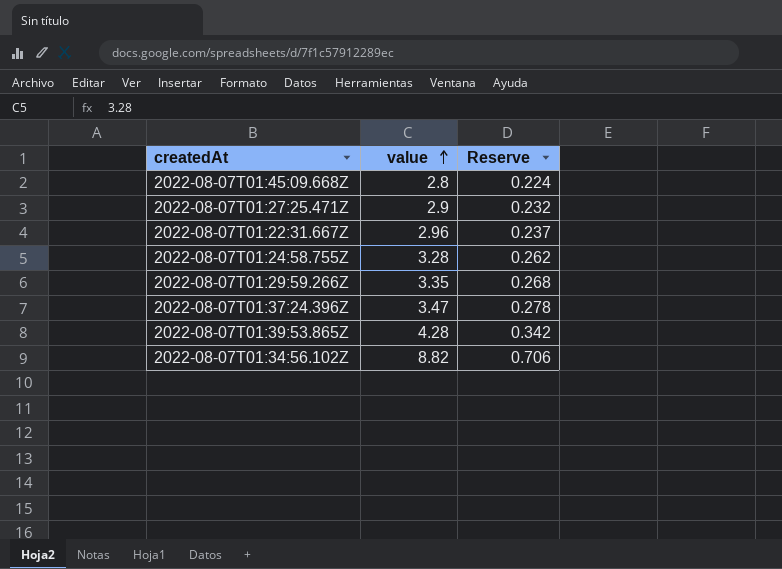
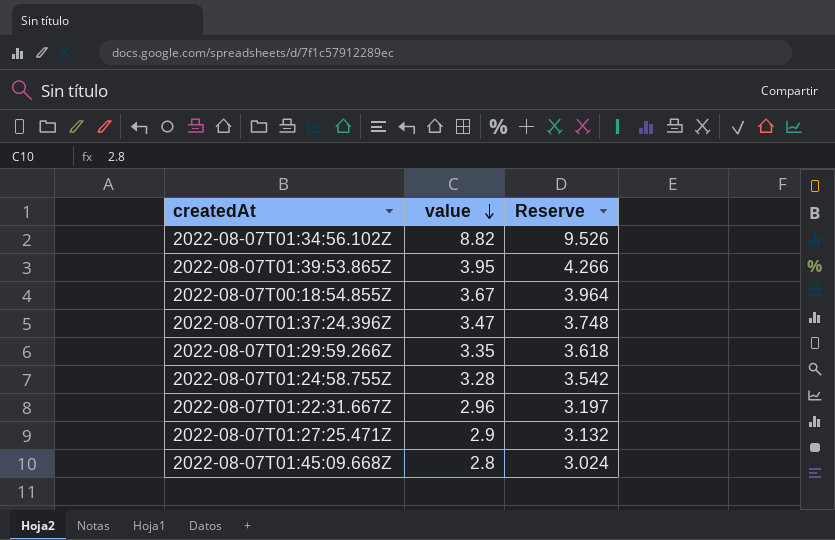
row order: value ascending -> value descending
column Reserve | formula: [value] * 0.08 -> [value] * 1.08
2022-08-07T01:39:53.865Z | value: 4.28 -> 3.95
row 2022-08-07T00:18:54.855Z: none -> 3.67 | 3.964

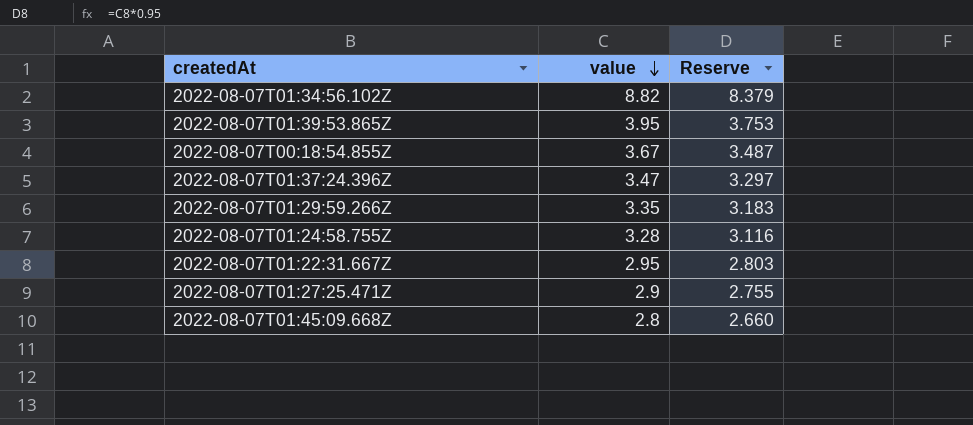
column Reserve | formula: [value] * 1.08 -> [value] * 0.95
2022-08-07T01:22:31.667Z | value: 2.96 -> 2.95

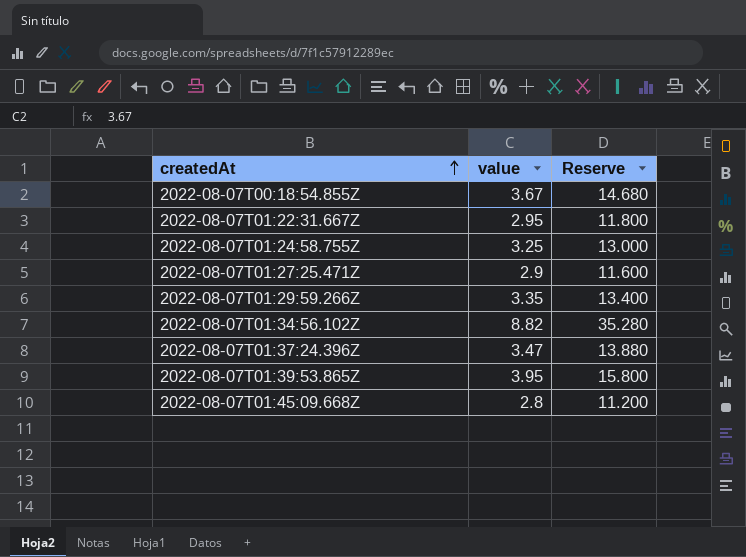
row order: value descending -> createdAt ascending
column Reserve | formula: [value] * 0.95 -> [value] * 4
2022-08-07T01:24:58.755Z | value: 3.28 -> 3.25

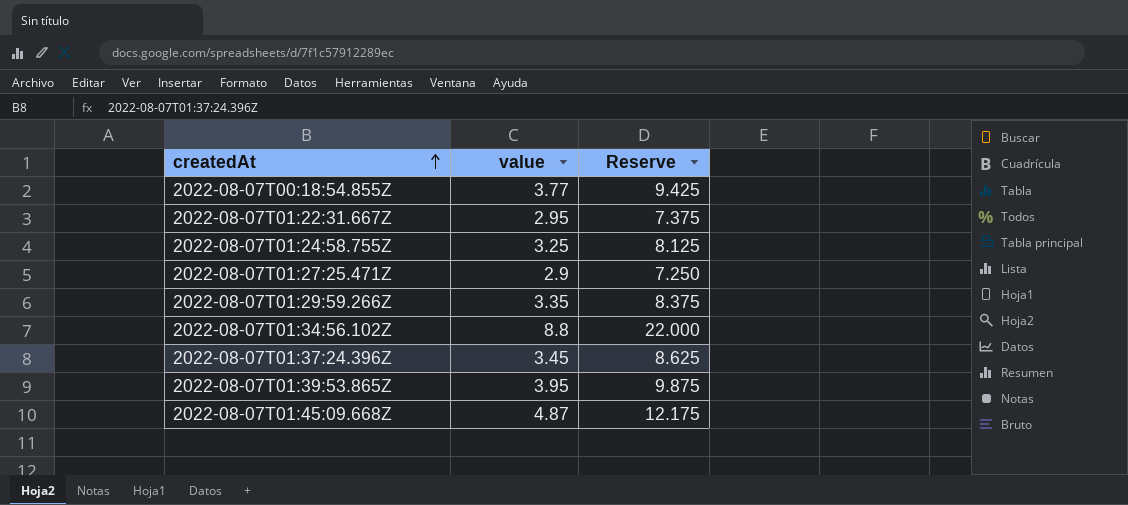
column Reserve | formula: [value] * 4 -> [value] * 2.5
2022-08-07T00:18:54.855Z | value: 3.67 -> 3.77
2022-08-07T01:34:56.102Z | value: 8.82 -> 8.8
2022-08-07T01:37:24.396Z | value: 3.47 -> 3.45
2022-08-07T01:45:09.668Z | value: 2.8 -> 4.87

